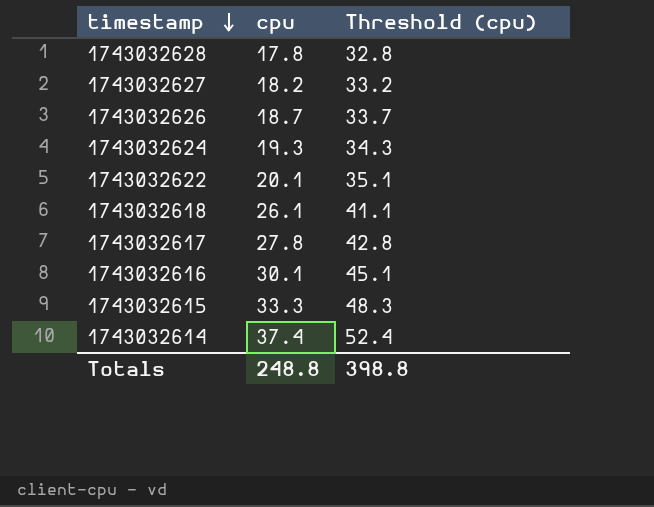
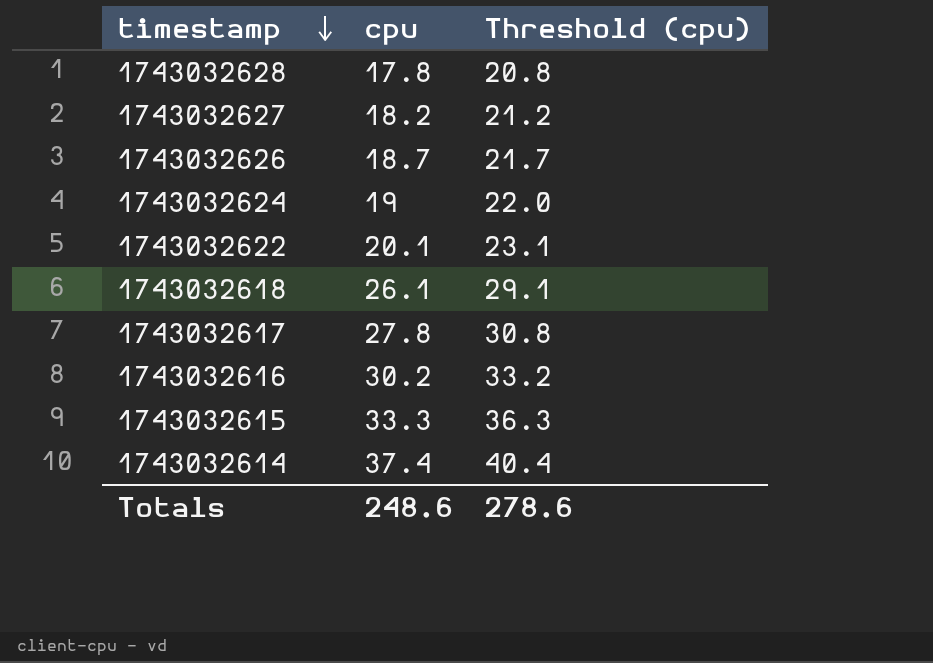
column Threshold (cpu) | formula: [cpu] + 15 -> [cpu] + 3
1743032624 | cpu: 19.3 -> 19
1743032616 | cpu: 30.1 -> 30.2
Totals | cpu: 248.8 -> 248.6
Totals | Threshold (cpu): 398.8 -> 278.6

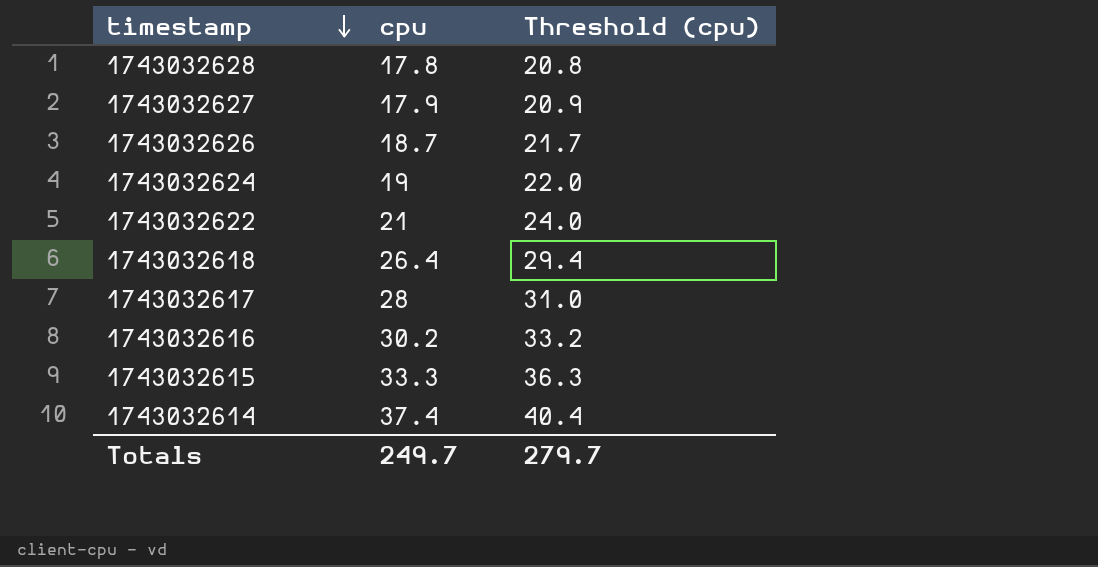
1743032627 | cpu: 18.2 -> 17.9
1743032627 | Threshold (cpu): 21.2 -> 20.9
1743032622 | cpu: 20.1 -> 21
1743032622 | Threshold (cpu): 23.1 -> 24.0
1743032618 | cpu: 26.1 -> 26.4
1743032618 | Threshold (cpu): 29.1 -> 29.4
1743032617 | cpu: 27.8 -> 28
1743032617 | Threshold (cpu): 30.8 -> 31.0
Totals | cpu: 248.6 -> 249.7
Totals | Threshold (cpu): 278.6 -> 279.7

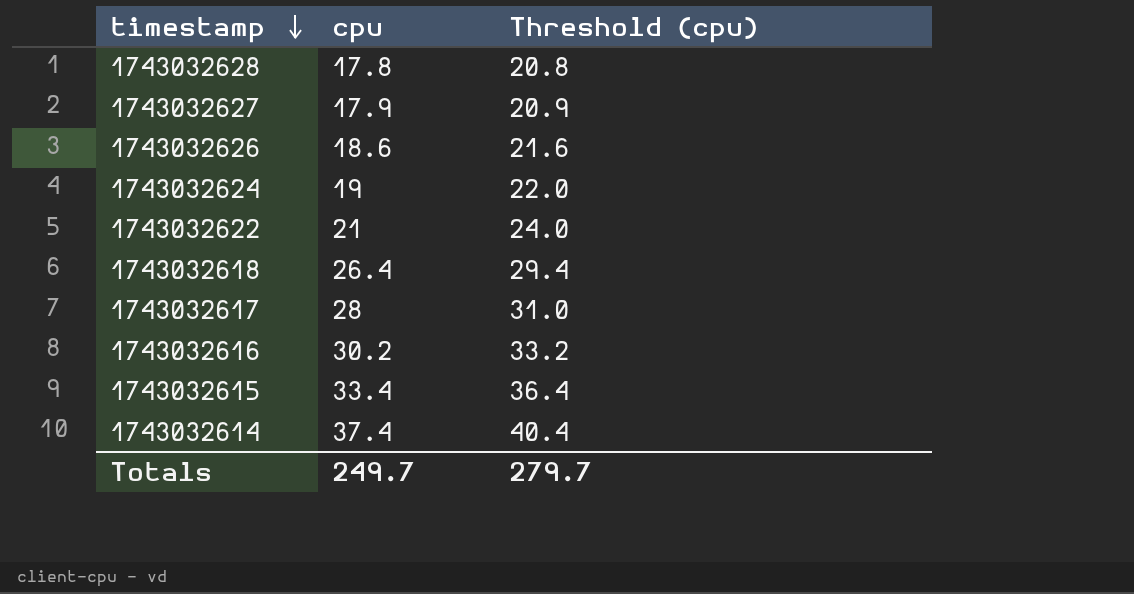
1743032626 | cpu: 18.7 -> 18.6
1743032626 | Threshold (cpu): 21.7 -> 21.6
1743032615 | cpu: 33.3 -> 33.4
1743032615 | Threshold (cpu): 36.3 -> 36.4

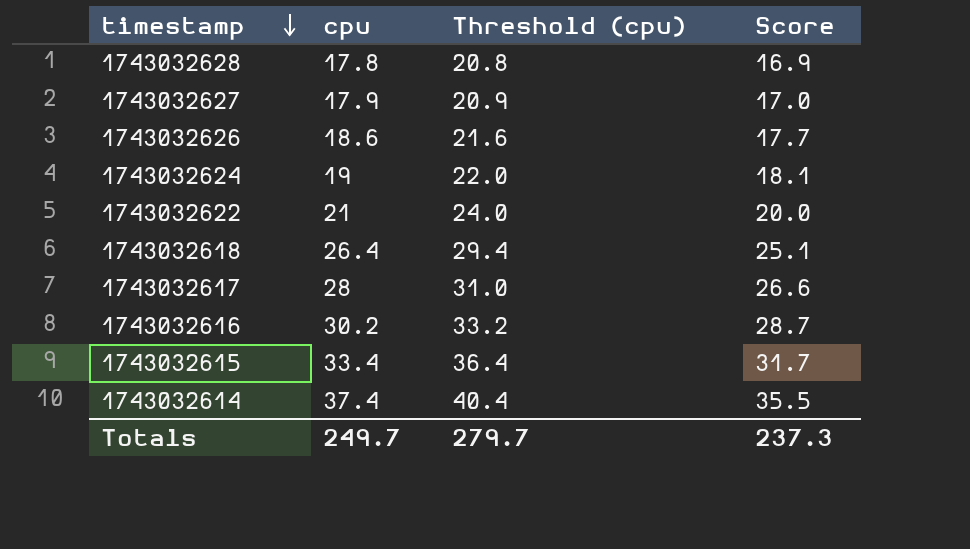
column Score | formula: none -> [cpu] * 0.95

